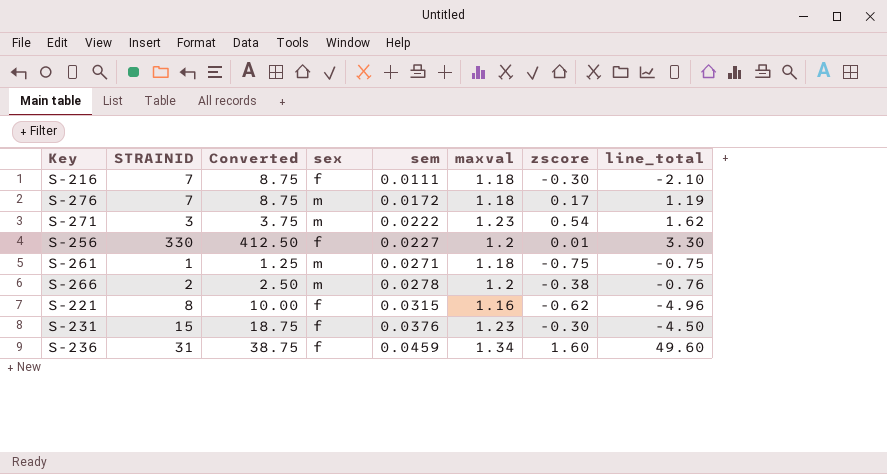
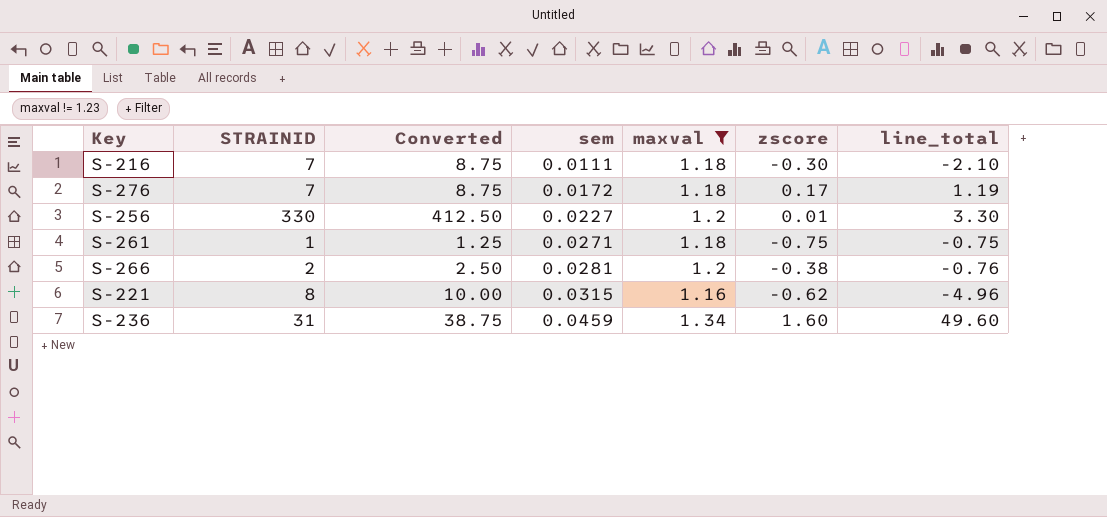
filter: none -> maxval != 1.23
column sex | position: 4 -> none
S-266 | sem: 0.0278 -> 0.0281

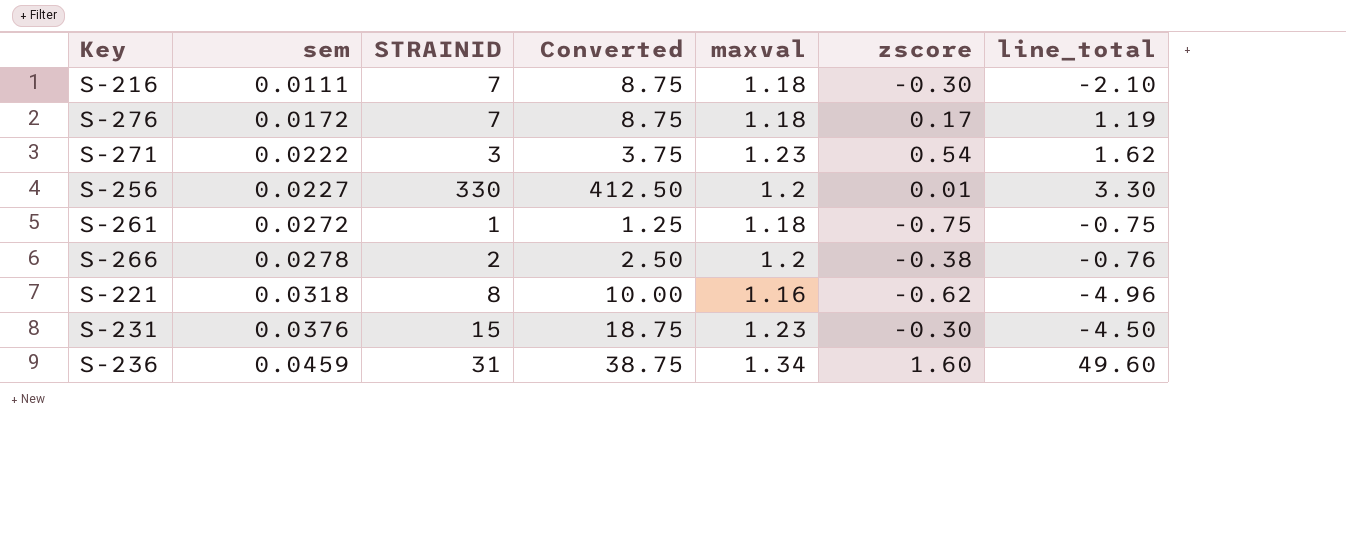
filter: maxval != 1.23 -> none
column sem | position: 4 -> 2
S-261 | sem: 0.0271 -> 0.0272
S-266 | sem: 0.0281 -> 0.0278
S-221 | sem: 0.0315 -> 0.0318

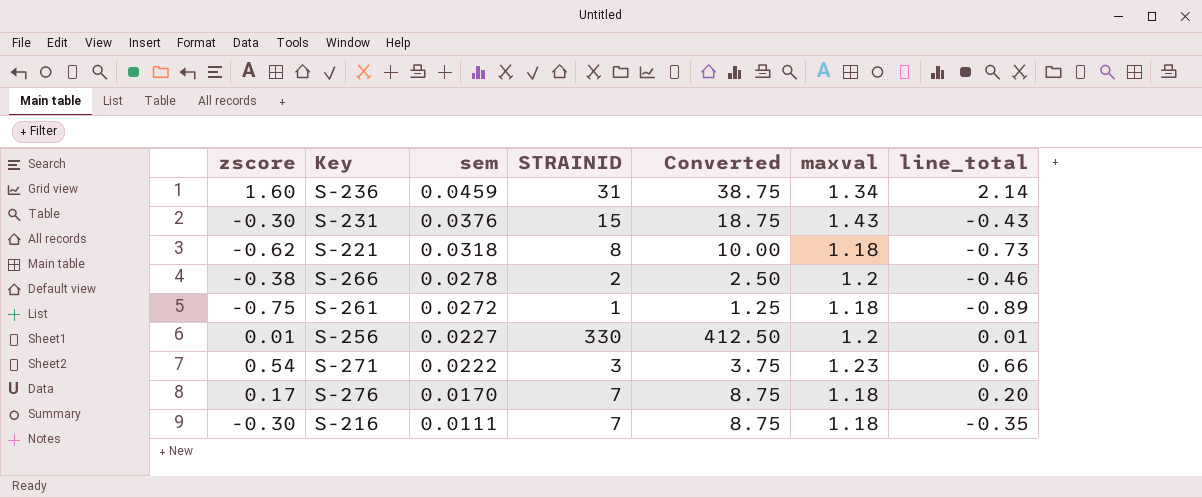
row order: sem ascending -> sem descending
column zscore | position: 6 -> 1
column line_total | formula: [STRAINID] * [zscore] -> [zscore] * [maxval]
S-231 | maxval: 1.23 -> 1.43
S-221 | maxval: 1.16 -> 1.18
S-276 | sem: 0.0172 -> 0.0170

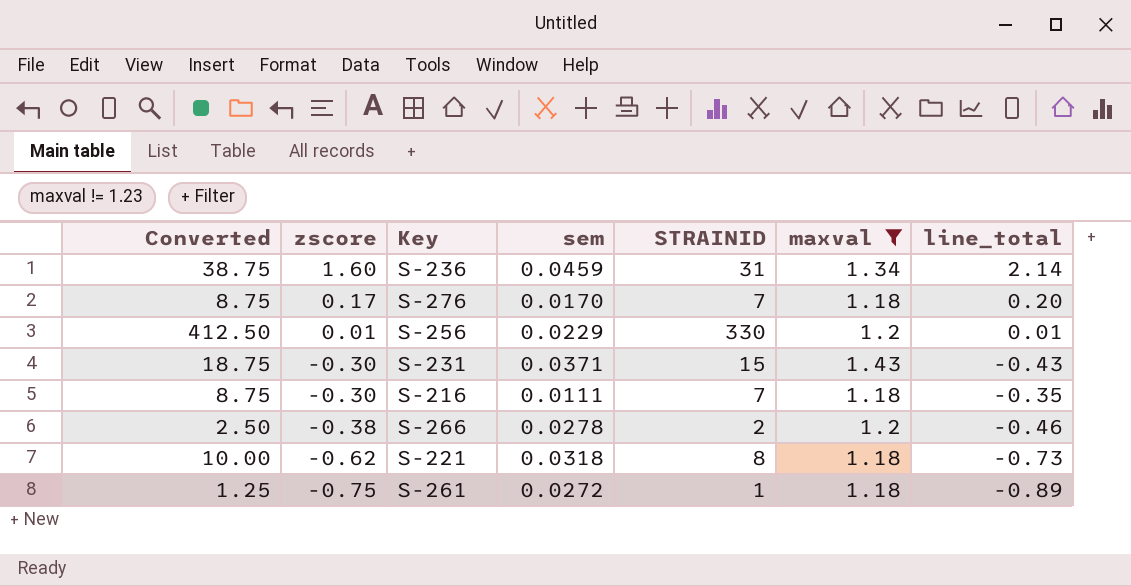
filter: none -> maxval != 1.23
row order: sem descending -> zscore descending
column Converted | position: 5 -> 1
S-256 | sem: 0.0227 -> 0.0229
S-231 | sem: 0.0376 -> 0.0371

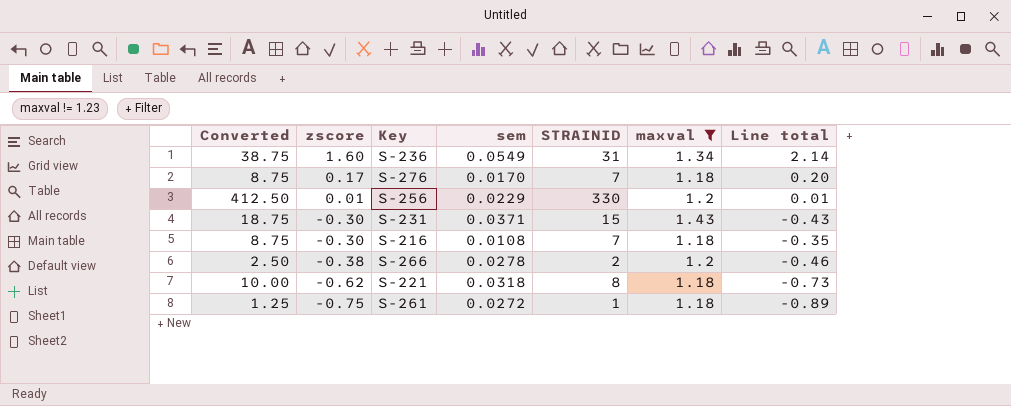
column name: line_total -> Line total
S-236 | sem: 0.0459 -> 0.0549
S-216 | sem: 0.0111 -> 0.0108

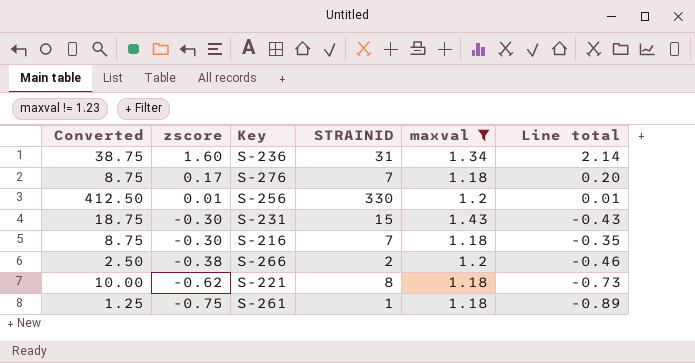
column sem | position: 4 -> none

